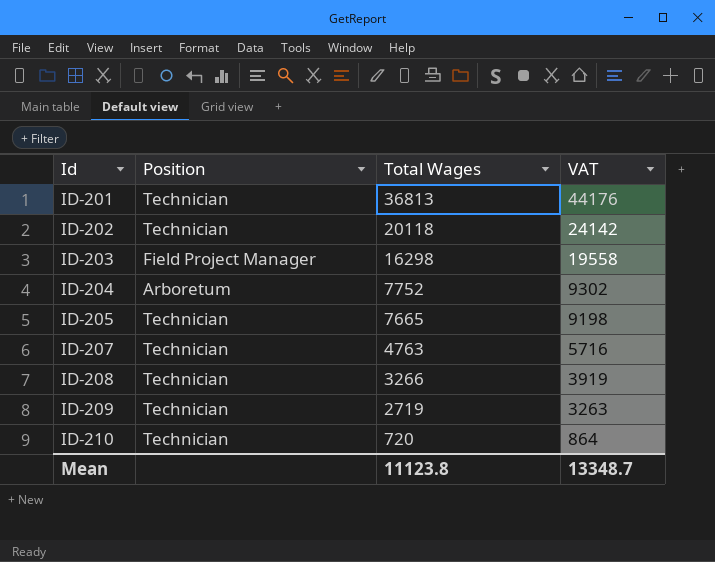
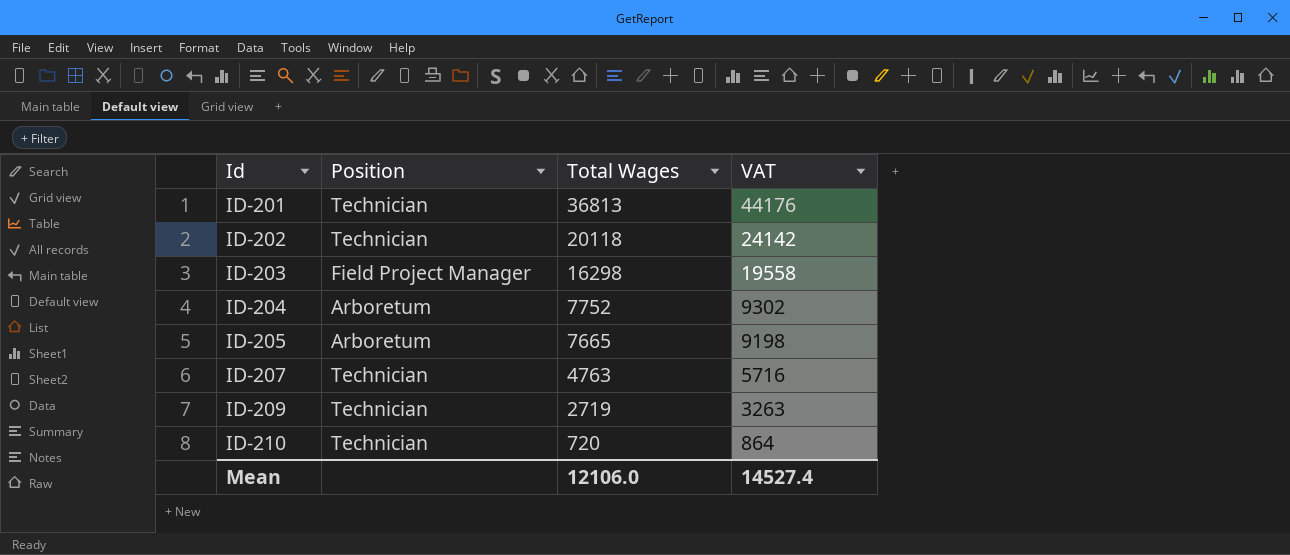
row ID-208: Technician | 3266 | 3919 -> none
ID-205 | Position: Technician -> Arboretum
Mean | Total Wages: 11123.8 -> 12106.0
Mean | VAT: 13348.7 -> 14527.4

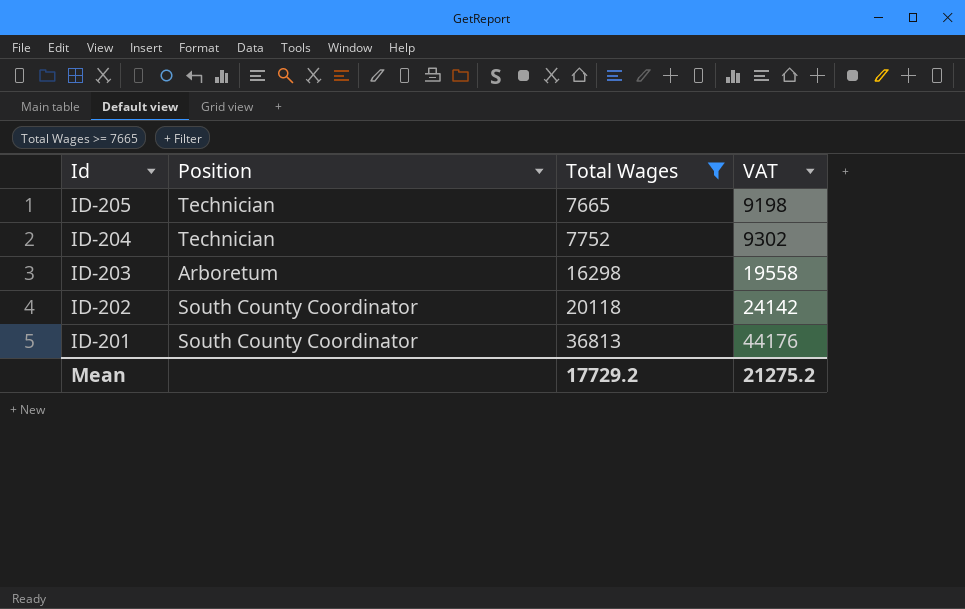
filter: none -> Total Wages >= 7665
row order: Id ascending -> Id descending
ID-205 | Position: Arboretum -> Technician
ID-204 | Position: Arboretum -> Technician
ID-203 | Position: Field Project Manager -> Arboretum
ID-202 | Position: Technician -> South County Coordinator
ID-201 | Position: Technician -> South County Coordinator
Mean | Total Wages: 12106.0 -> 17729.2
Mean | VAT: 14527.4 -> 21275.2

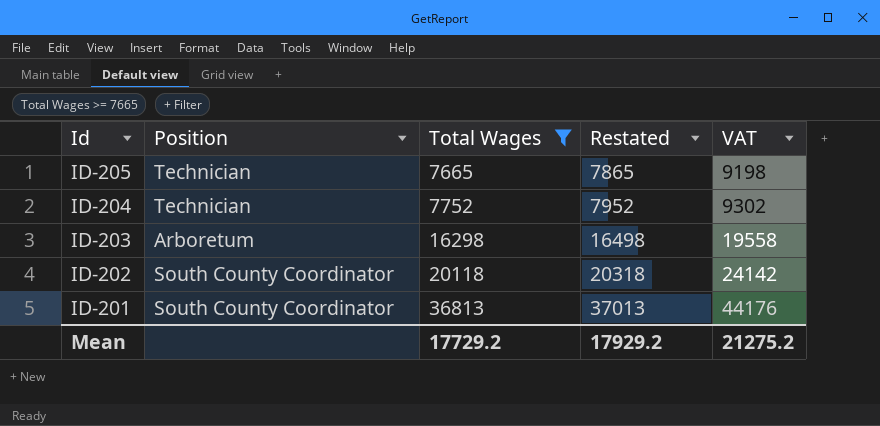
column Restated | formula: none -> [Total Wages] + 200

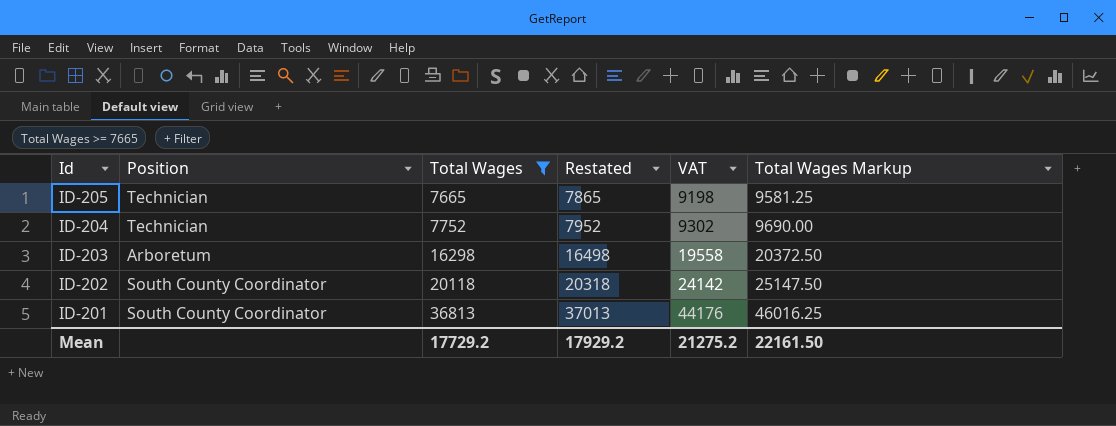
column Total Wages Markup | formula: none -> [Total Wages] * 1.25

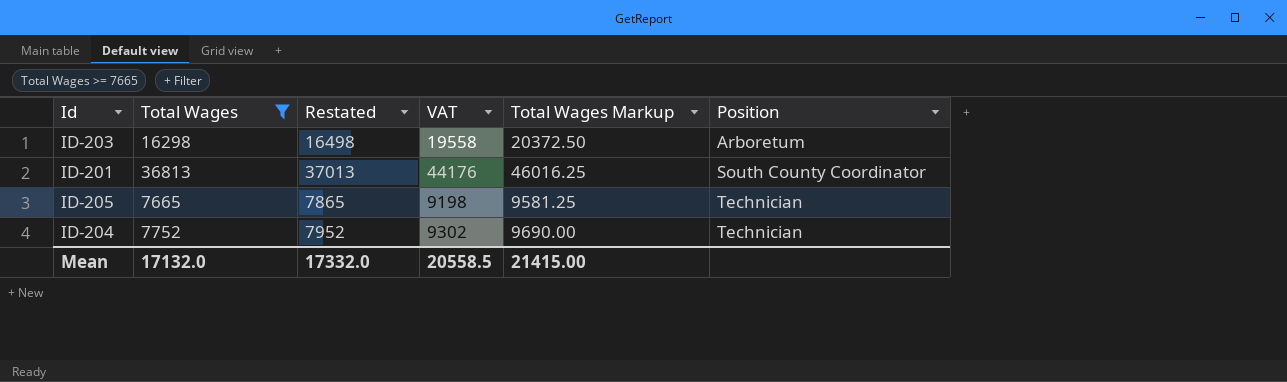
row order: Id descending -> Position ascending
column Position | position: 2 -> 6
row ID-202: South County Coordinator | 20118 | 20318 | 24142 | 25147.50 -> none
Mean | Total Wages: 17729.2 -> 17132.0
Mean | Restated: 17929.2 -> 17332.0
Mean | VAT: 21275.2 -> 20558.5
Mean | Total Wages Markup: 22161.50 -> 21415.00

